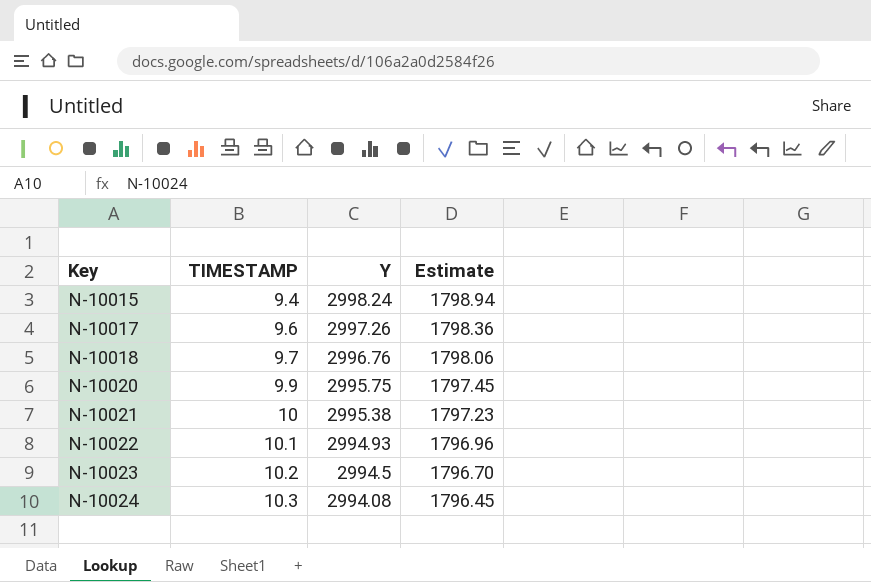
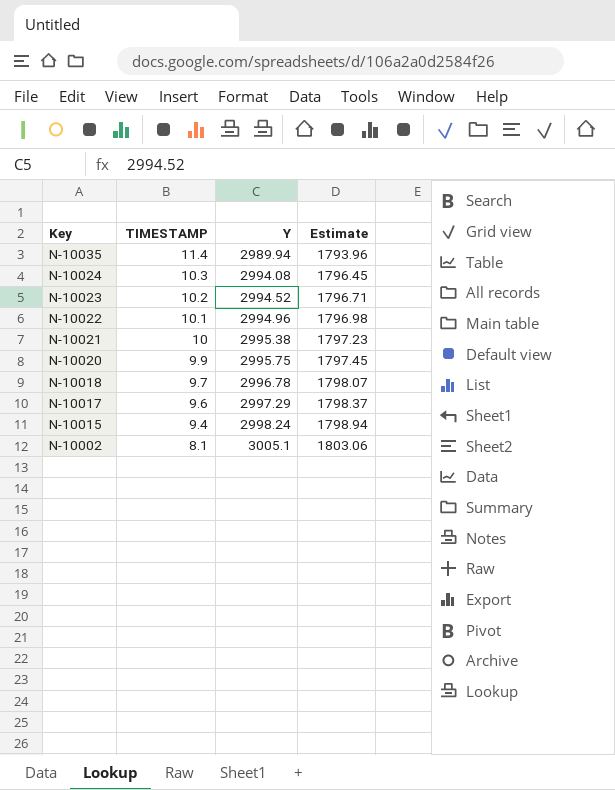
row order: Key ascending -> Key descending
row N-10035: none -> 11.4 | 2989.94 | 1793.96
N-10023 | Y: 2994.5 -> 2994.52
N-10023 | Estimate: 1796.70 -> 1796.71
N-10022 | Y: 2994.93 -> 2994.96
N-10022 | Estimate: 1796.96 -> 1796.98
N-10018 | Y: 2996.76 -> 2996.78
N-10018 | Estimate: 1798.06 -> 1798.07
N-10017 | Y: 2997.26 -> 2997.29
N-10017 | Estimate: 1798.36 -> 1798.37
row N-10002: none -> 8.1 | 3005.1 | 1803.06

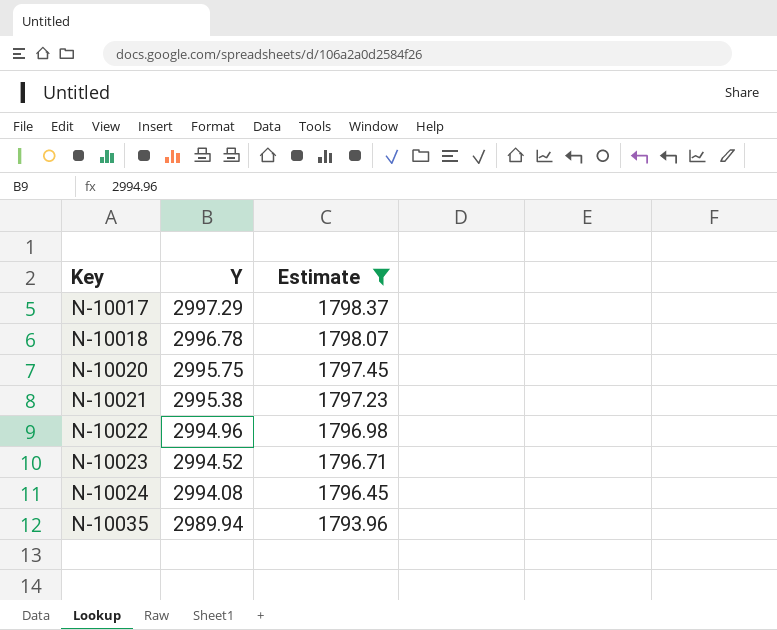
filter: none -> Estimate <= 1798.37
row order: Key descending -> Key ascending
column TIMESTAMP | position: 2 -> none

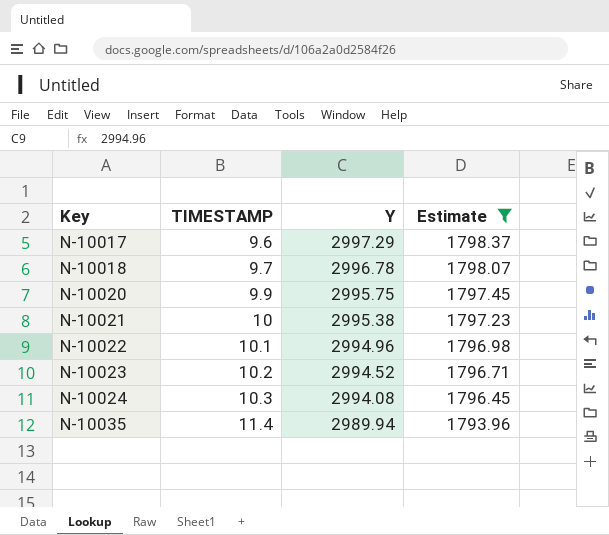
column TIMESTAMP | position: none -> 2

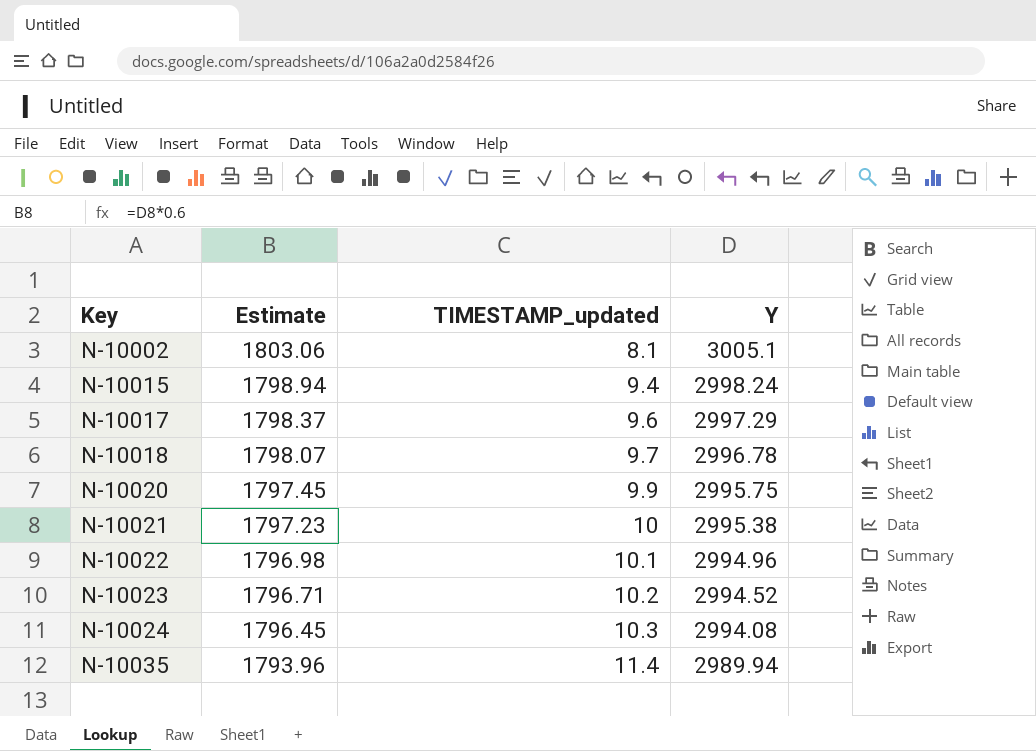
filter: Estimate <= 1798.37 -> none
column Estimate | position: 4 -> 2
column name: TIMESTAMP -> TIMESTAMP_updated

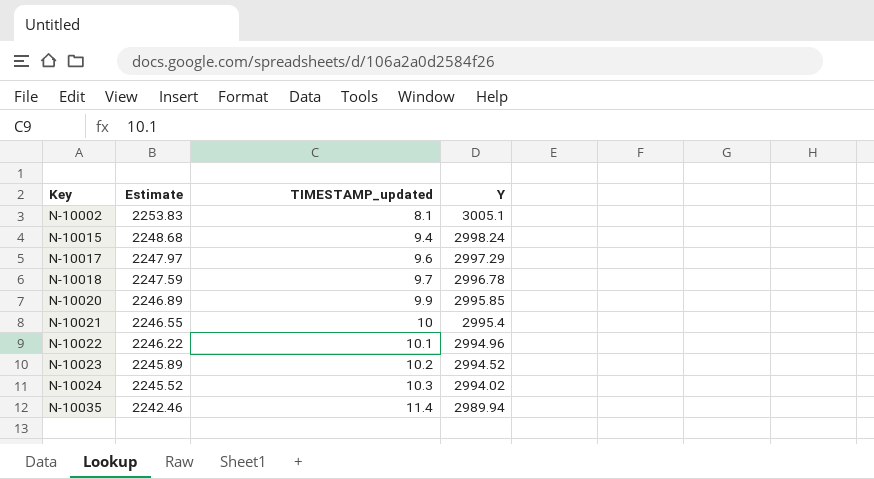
column Estimate | formula: [Y] * 0.6 -> [Y] * 0.75
N-10020 | Y: 2995.75 -> 2995.85
N-10021 | Y: 2995.38 -> 2995.4
N-10024 | Y: 2994.08 -> 2994.02

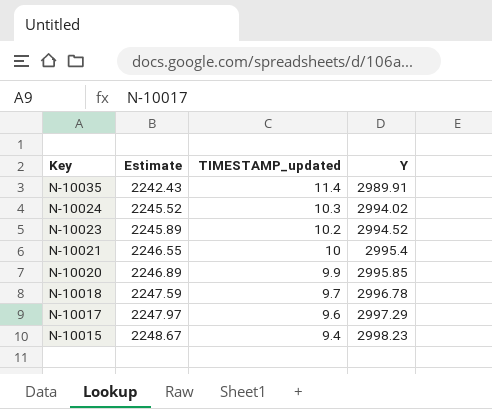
row order: Key ascending -> Key descending
row N-10002: 2253.83 | 8.1 | 3005.1 -> none
row N-10022: 2246.22 | 10.1 | 2994.96 -> none
N-10035 | Estimate: 2242.46 -> 2242.43
N-10035 | Y: 2989.94 -> 2989.91
N-10015 | Estimate: 2248.68 -> 2248.67
N-10015 | Y: 2998.24 -> 2998.23

